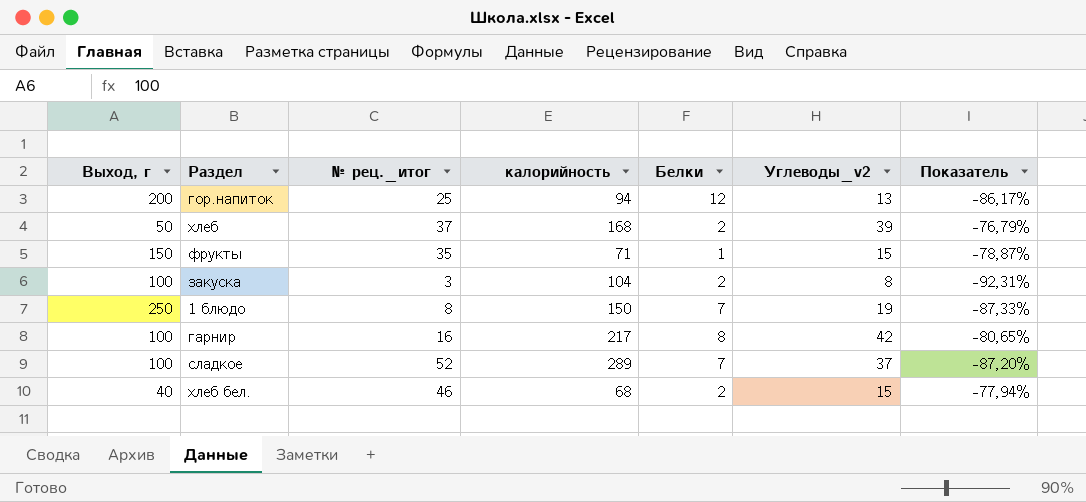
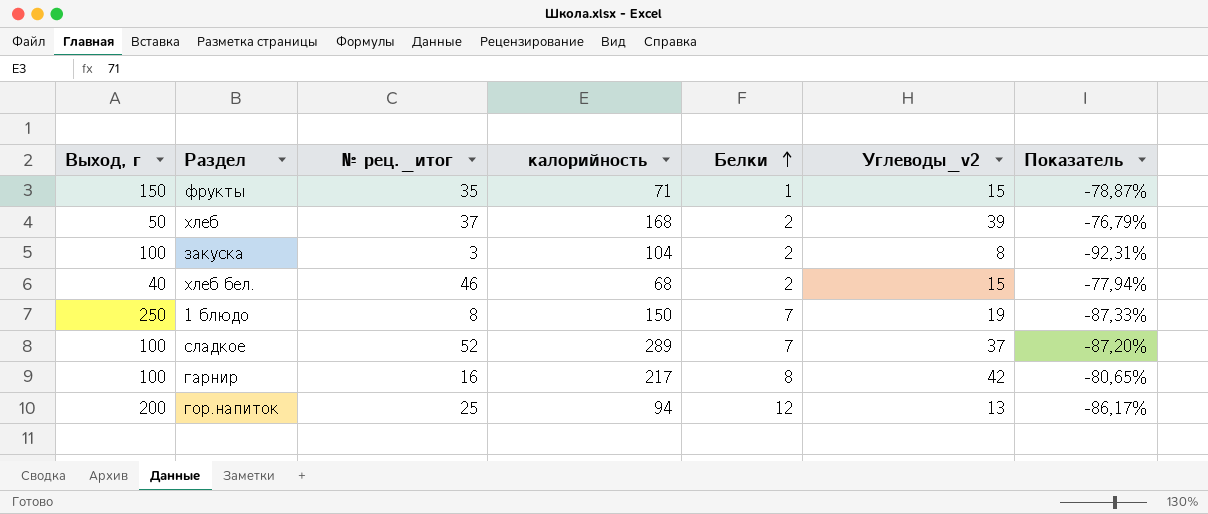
row order: none -> Белки ascending

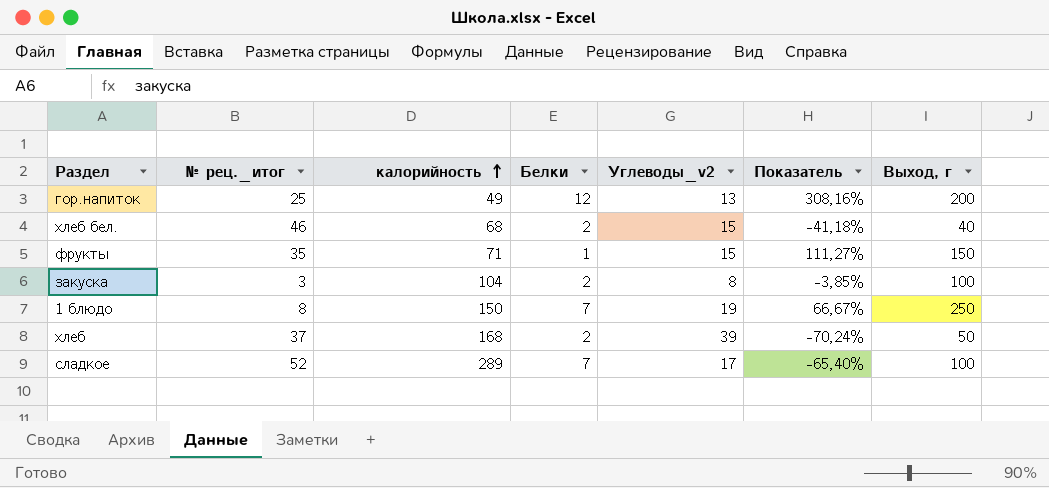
row order: Белки ascending -> калорийность ascending
column Показатель | formula: ([Углеводы_v2] - [калорийность]) / [калорийность] -> ([Выход, г] - [калорийность]) / [калорийность]
column Выход, г | position: 1 -> 7
row гарнир: 100 | 16 | 217 | 8 | 42 | -80,65% -> none
гор.напиток | калорийность: 94 -> 49
сладкое | Углеводы_v2: 37 -> 17

